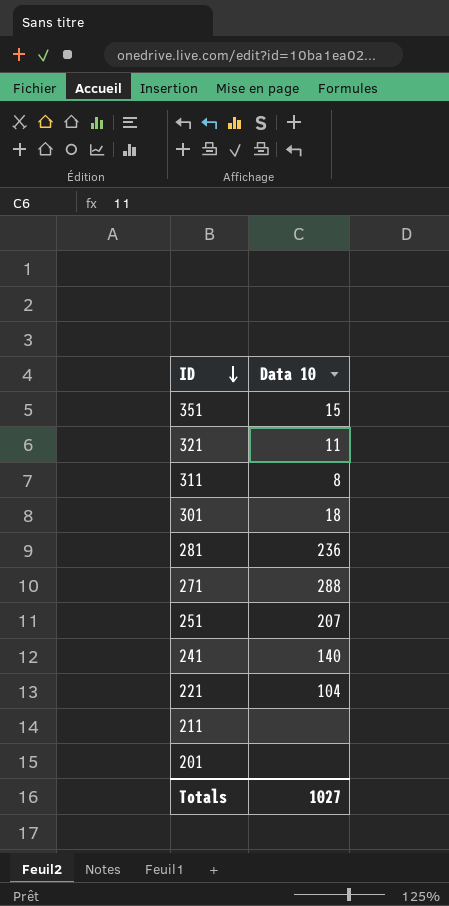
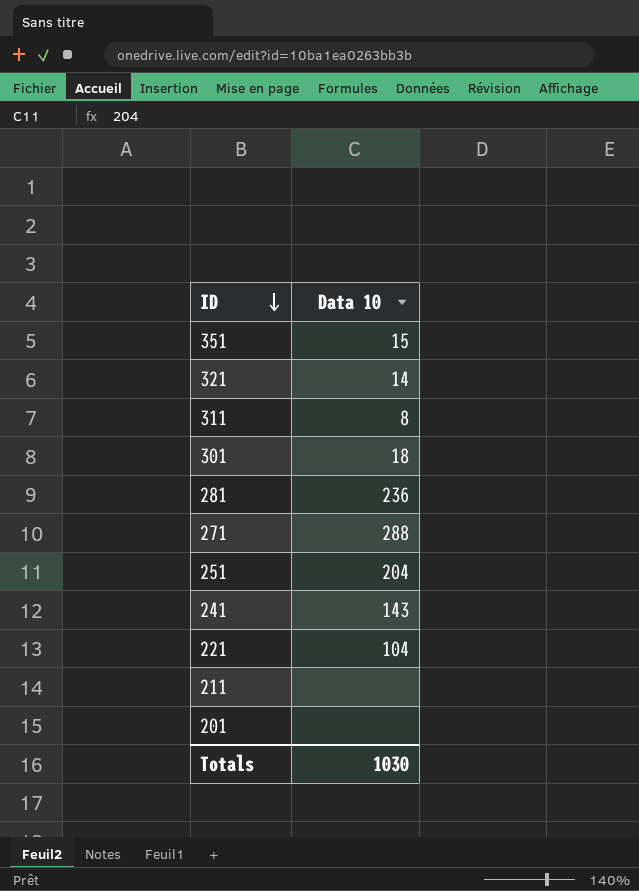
321 | Data 10: 11 -> 14
251 | Data 10: 207 -> 204
241 | Data 10: 140 -> 143
Totals | Data 10: 1027 -> 1030

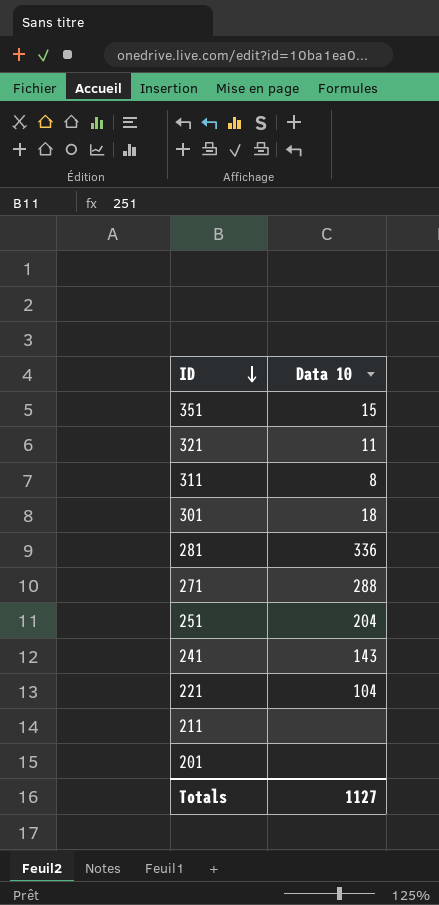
321 | Data 10: 14 -> 11
281 | Data 10: 236 -> 336
Totals | Data 10: 1030 -> 1127

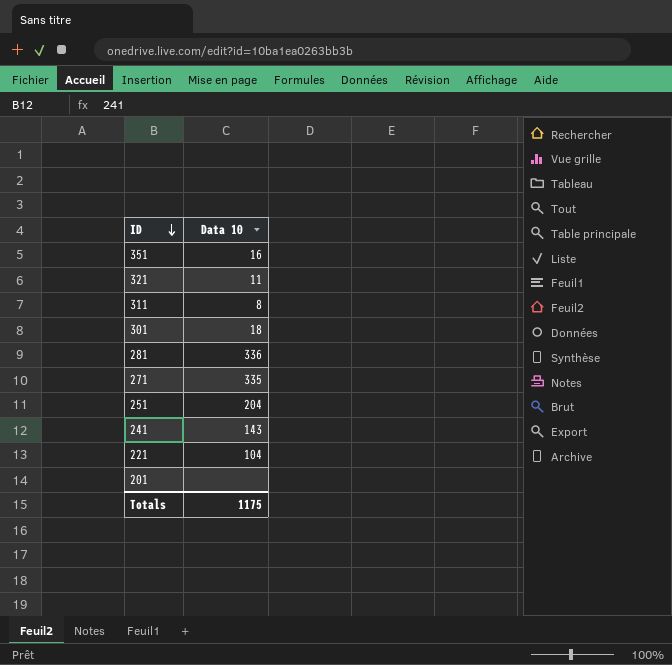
row 211: none -> none
351 | Data 10: 15 -> 16
271 | Data 10: 288 -> 335
Totals | Data 10: 1127 -> 1175

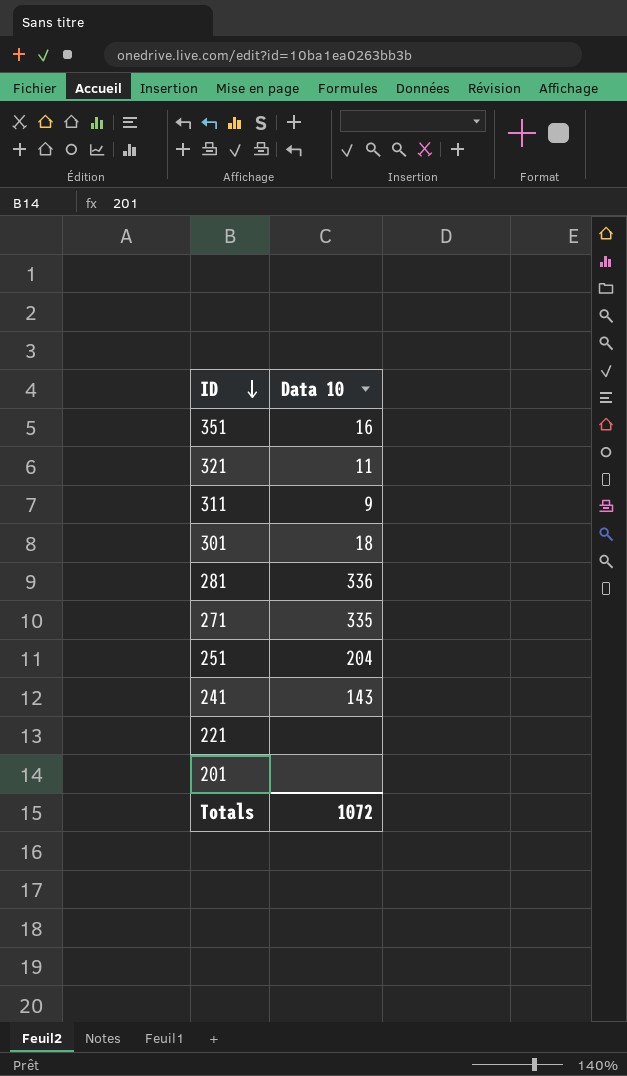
311 | Data 10: 8 -> 9
221 | Data 10: 104 -> none
Totals | Data 10: 1175 -> 1072

